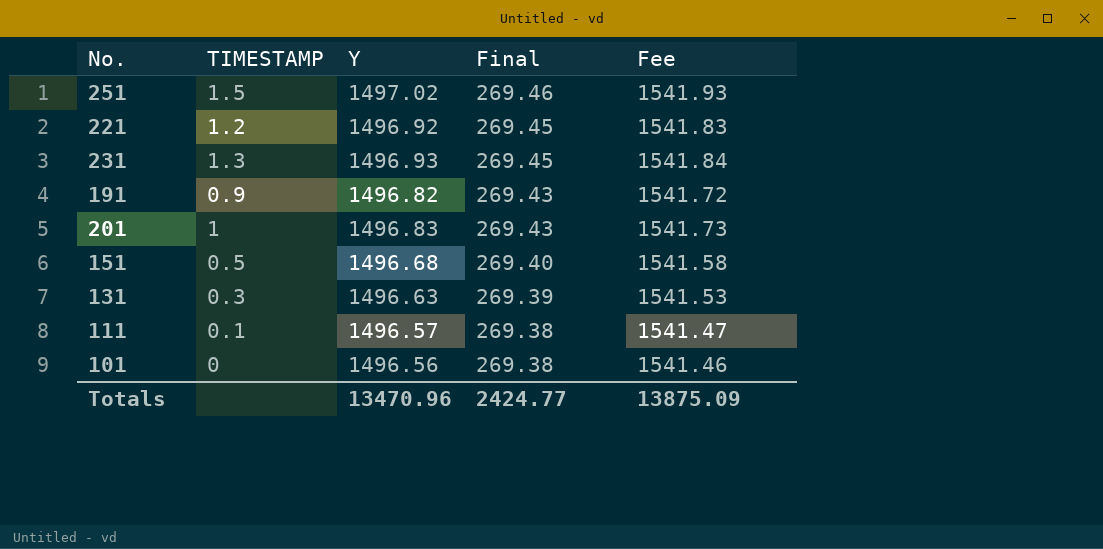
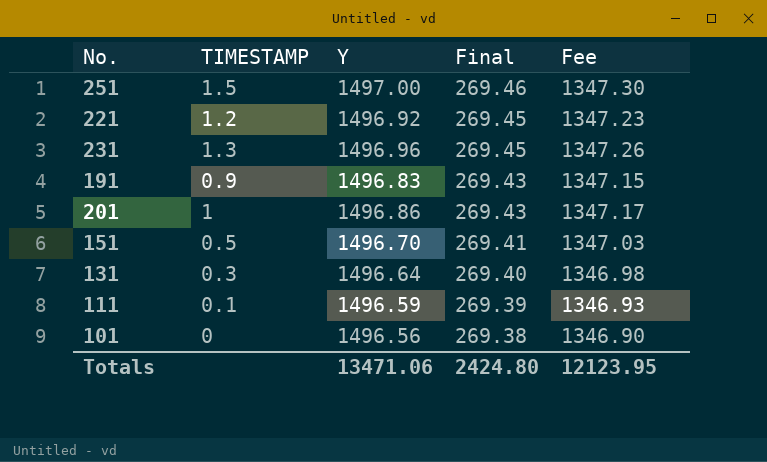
column Fee | formula: [Y] * 1.03 -> [Y] * 0.9
251 | Y: 1497.02 -> 1497.00
231 | Y: 1496.93 -> 1496.96
191 | Y: 1496.82 -> 1496.83
201 | Y: 1496.83 -> 1496.86
151 | Y: 1496.68 -> 1496.70
151 | Final: 269.40 -> 269.41
131 | Y: 1496.63 -> 1496.64
131 | Final: 269.39 -> 269.40
111 | Y: 1496.57 -> 1496.59
111 | Final: 269.38 -> 269.39
Totals | Y: 13470.96 -> 13471.06
Totals | Final: 2424.77 -> 2424.80
Totals | Fee: 13875.09 -> 12123.95

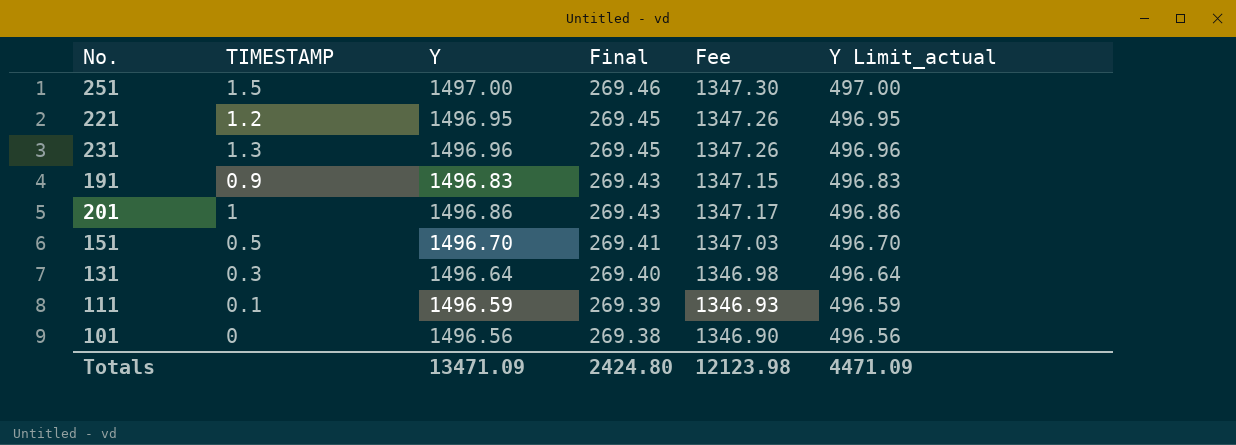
column Y Limit_actual | formula: none -> [Y] - 1000
221 | Y: 1496.92 -> 1496.95
221 | Fee: 1347.23 -> 1347.26
Totals | Y: 13471.06 -> 13471.09
Totals | Fee: 12123.95 -> 12123.98

